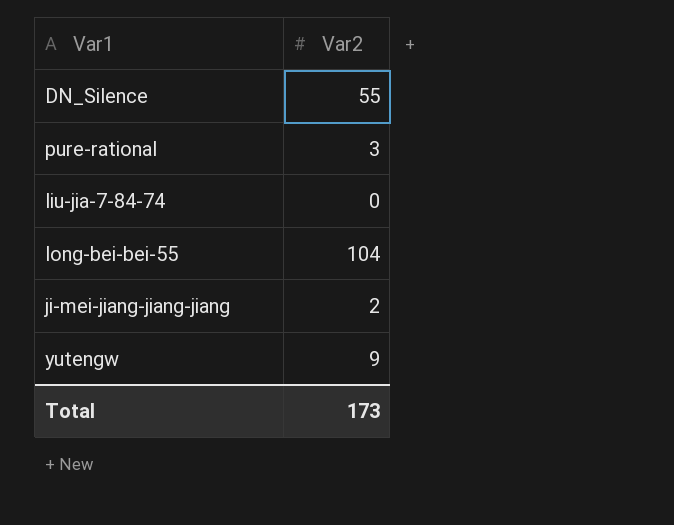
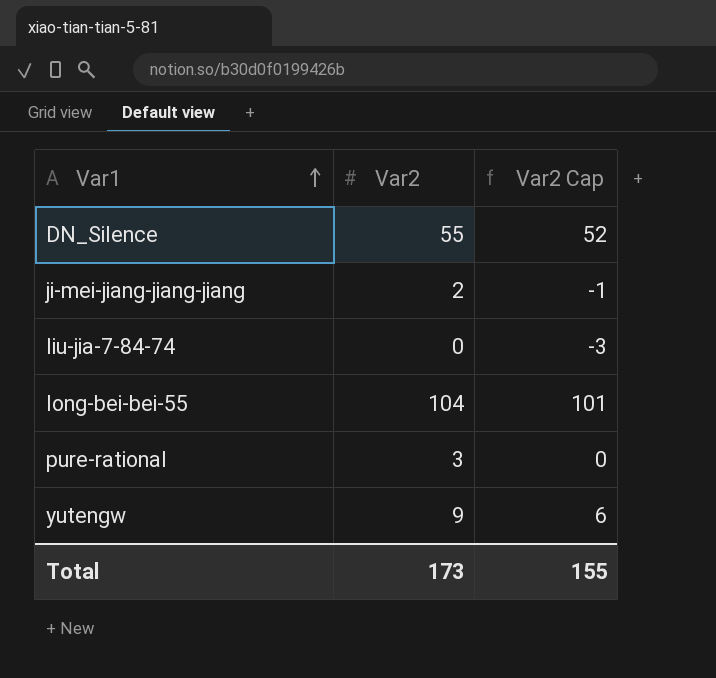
row order: none -> Var1 ascending
column Var2 Cap | formula: none -> [Var2] - 3

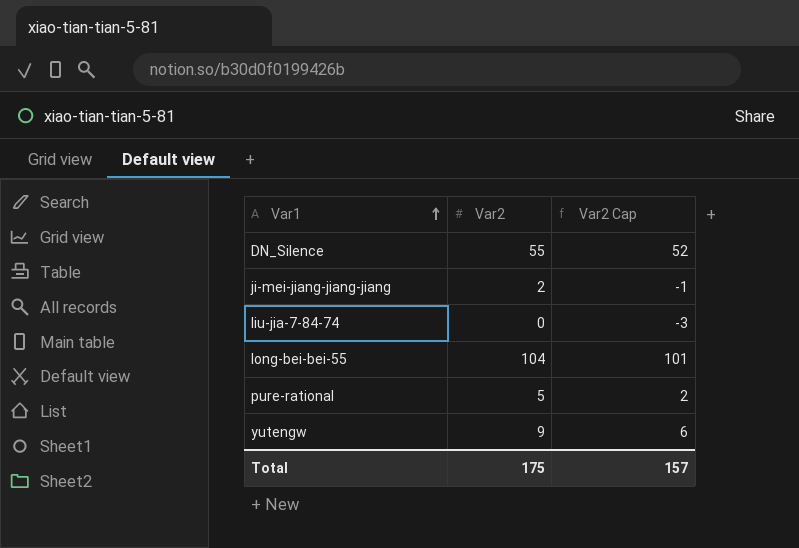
pure-rational | Var2: 3 -> 5
pure-rational | Var2 Cap: 0 -> 2
Total | Var2: 173 -> 175
Total | Var2 Cap: 155 -> 157

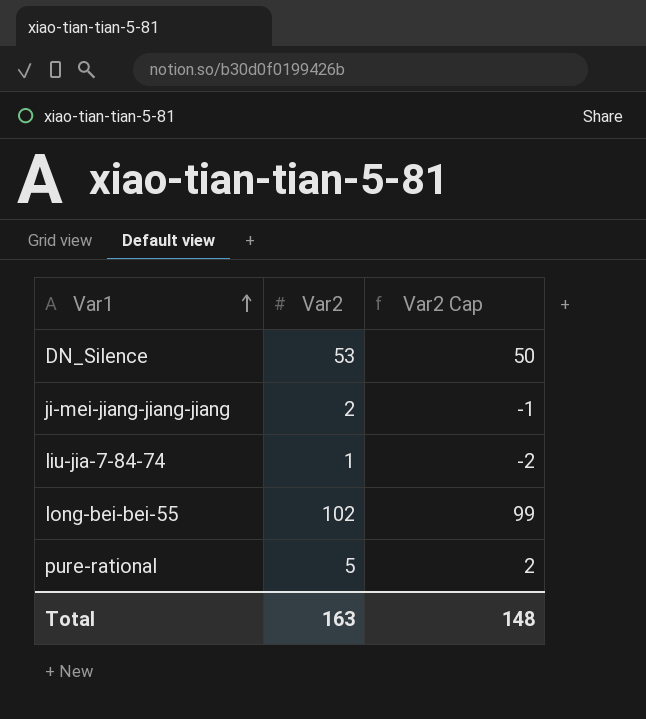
row yutengw: 9 | 6 -> none
DN_Silence | Var2: 55 -> 53
DN_Silence | Var2 Cap: 52 -> 50
liu-jia-7-84-74 | Var2: 0 -> 1
liu-jia-7-84-74 | Var2 Cap: -3 -> -2
long-bei-bei-55 | Var2: 104 -> 102
long-bei-bei-55 | Var2 Cap: 101 -> 99
Total | Var2: 175 -> 163
Total | Var2 Cap: 157 -> 148

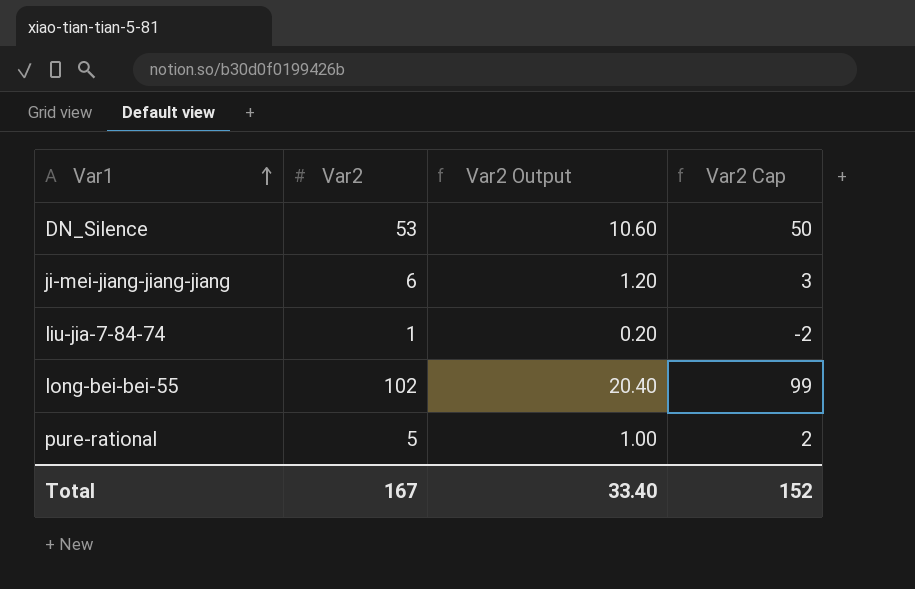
column Var2 Output | formula: none -> [Var2] * 0.2
ji-mei-jiang-jiang-jiang | Var2: 2 -> 6
ji-mei-jiang-jiang-jiang | Var2 Cap: -1 -> 3
Total | Var2: 163 -> 167
Total | Var2 Cap: 148 -> 152

